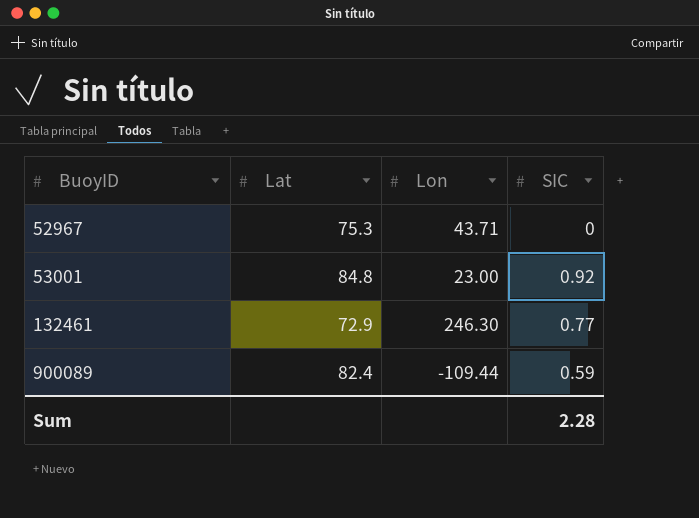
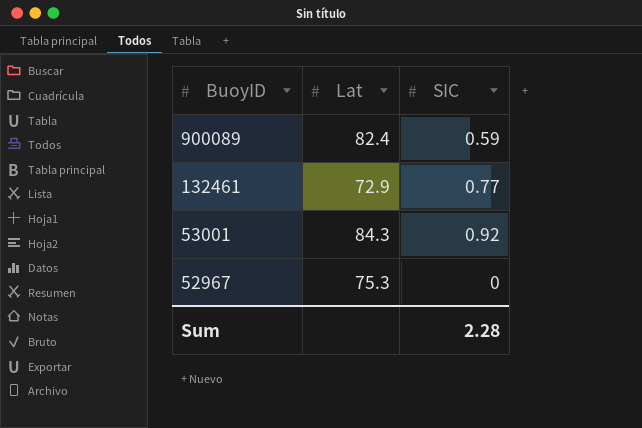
row order: BuoyID ascending -> BuoyID descending
column Lon | position: 3 -> none
53001 | Lat: 84.8 -> 84.3

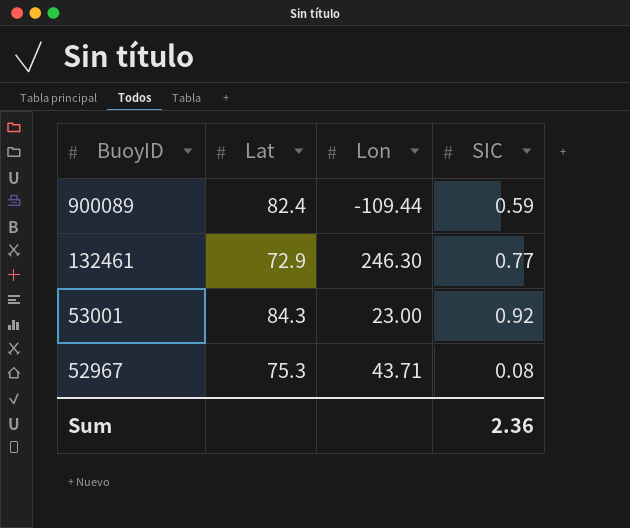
column Lon | position: none -> 3
52967 | SIC: 0 -> 0.08
Sum | SIC: 2.28 -> 2.36

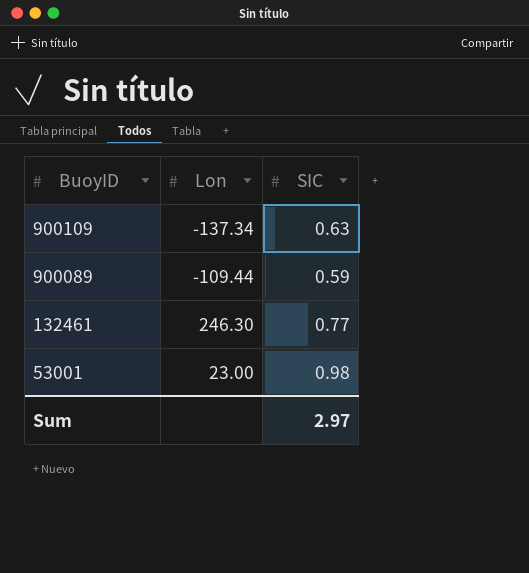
column Lat | position: 2 -> none
row 52967: 75.3 | 43.71 | 0.08 -> none
row 900109: none -> -137.34 | 0.63
53001 | SIC: 0.92 -> 0.98
Sum | SIC: 2.36 -> 2.97

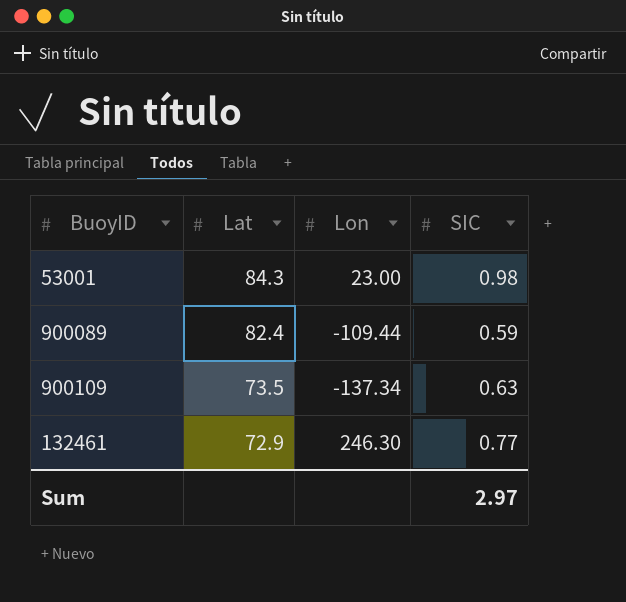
row order: BuoyID descending -> Lat descending
column Lat | position: none -> 2

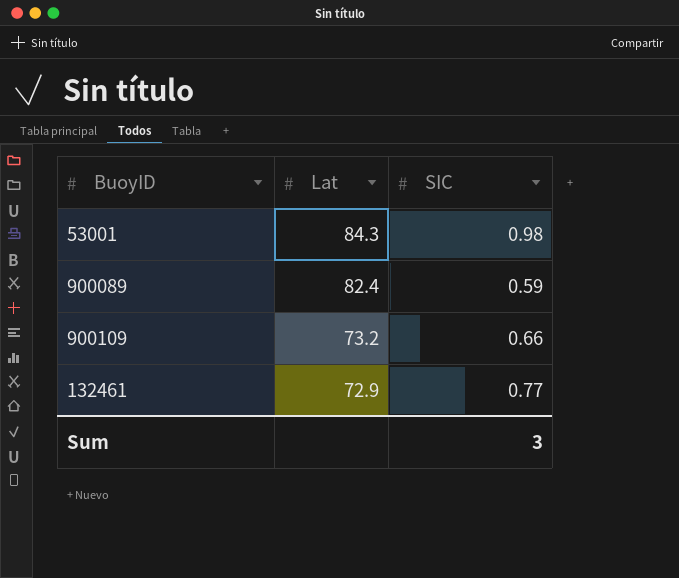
column Lon | position: 3 -> none
900109 | Lat: 73.5 -> 73.2
900109 | SIC: 0.63 -> 0.66
Sum | SIC: 2.97 -> 3

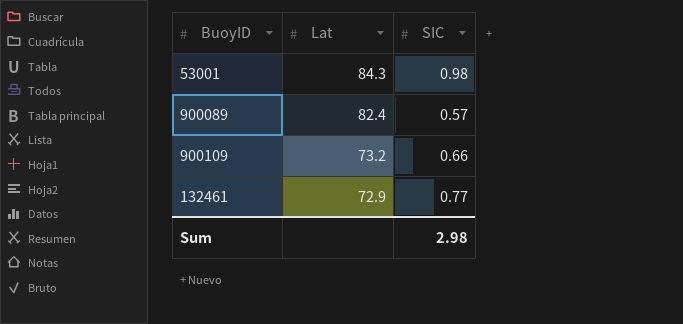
900089 | SIC: 0.59 -> 0.57
Sum | SIC: 3 -> 2.98

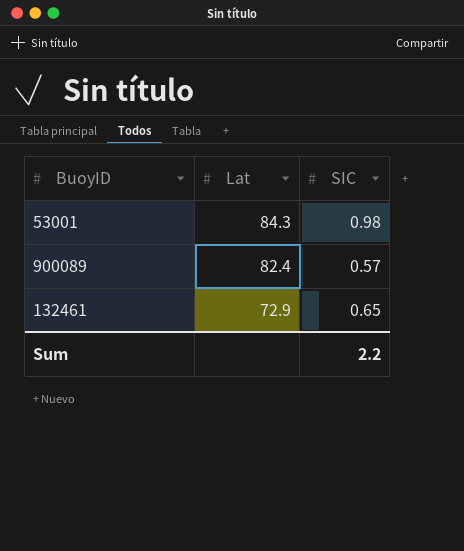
row 900109: 73.2 | 0.66 -> none
132461 | SIC: 0.77 -> 0.65
Sum | SIC: 2.98 -> 2.2

